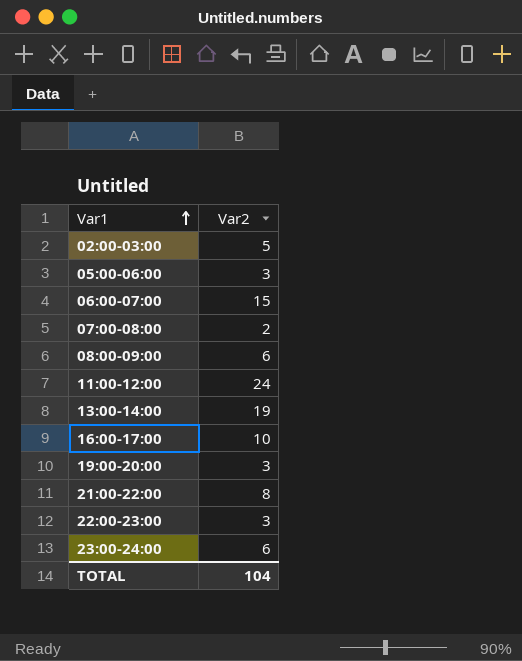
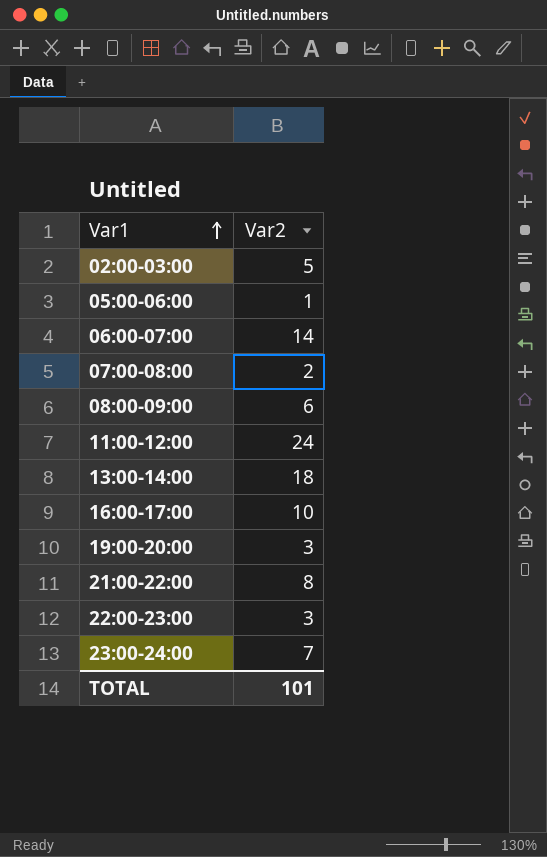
05:00-06:00 | Var2: 3 -> 1
06:00-07:00 | Var2: 15 -> 14
13:00-14:00 | Var2: 19 -> 18
23:00-24:00 | Var2: 6 -> 7
TOTAL | Var2: 104 -> 101

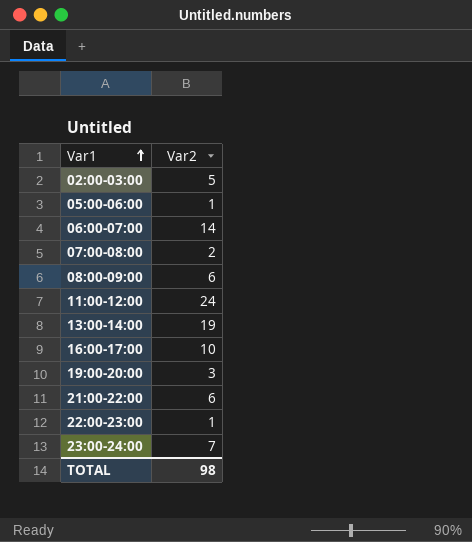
13:00-14:00 | Var2: 18 -> 19
21:00-22:00 | Var2: 8 -> 6
22:00-23:00 | Var2: 3 -> 1
TOTAL | Var2: 101 -> 98

